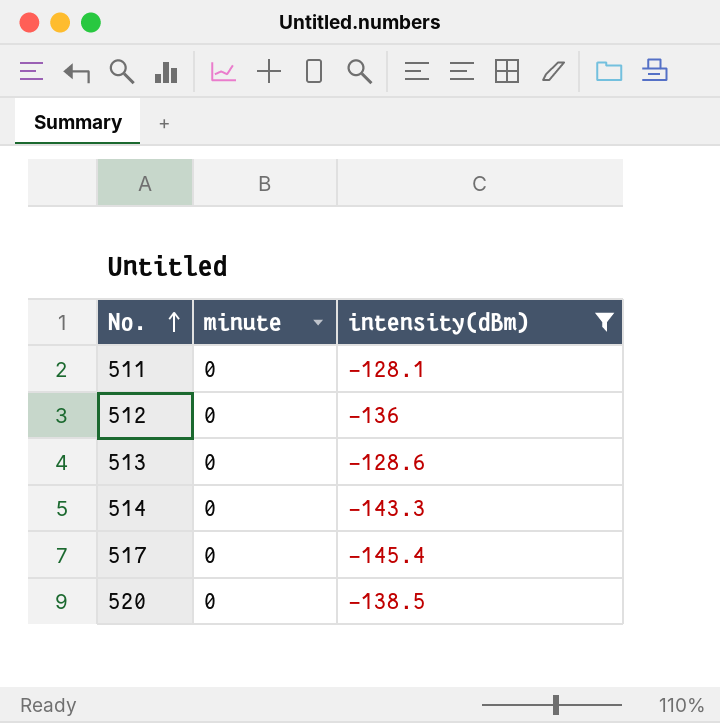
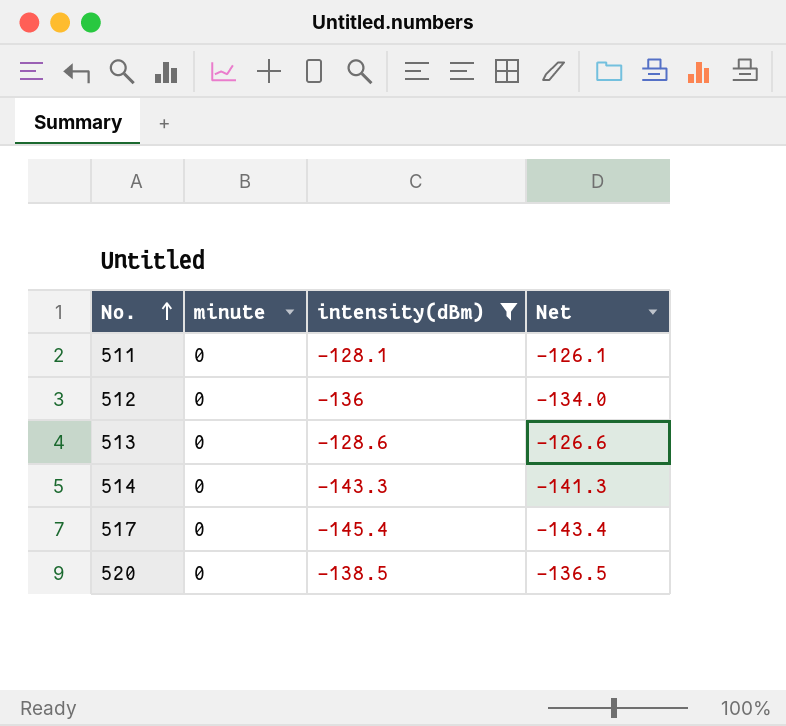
column Net | formula: none -> [intensity(dBm)] + 2

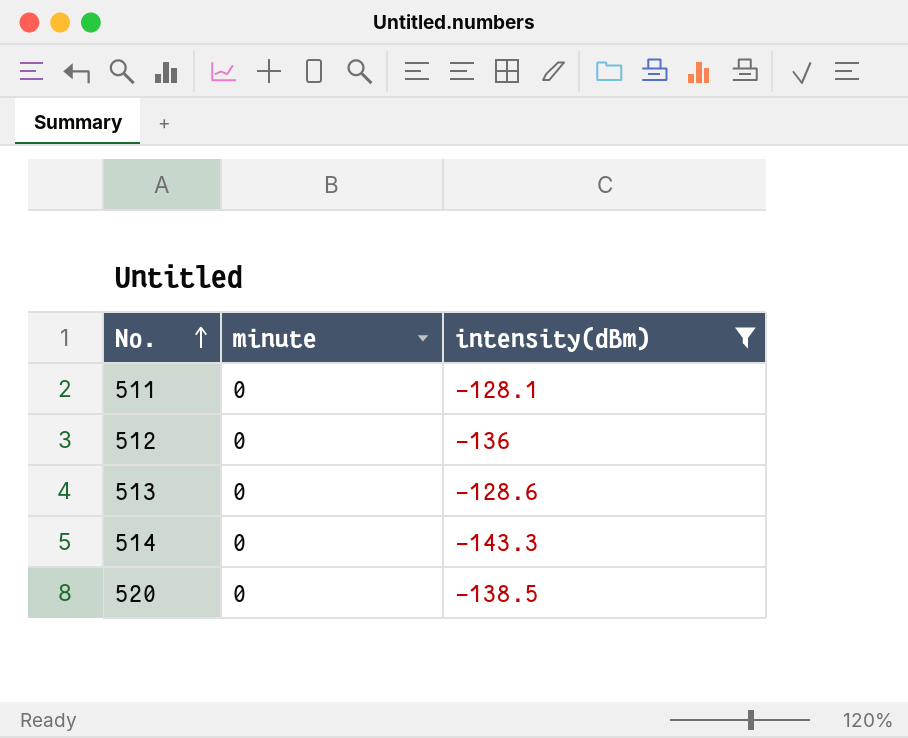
column Net | formula: [intensity(dBm)] + 2 -> none
row 517: 0 | -145.4 | -143.4 -> none

